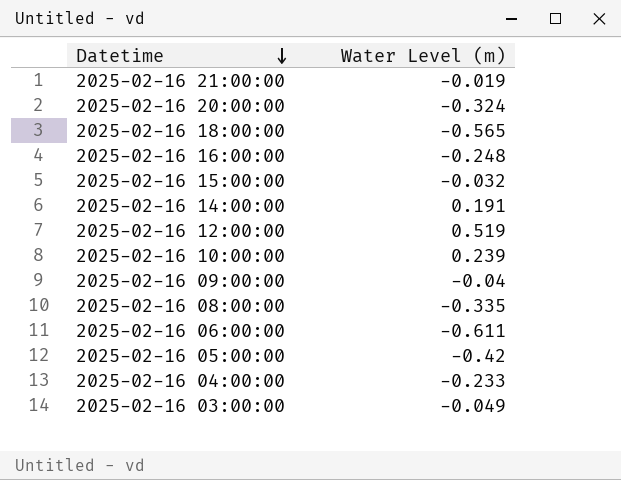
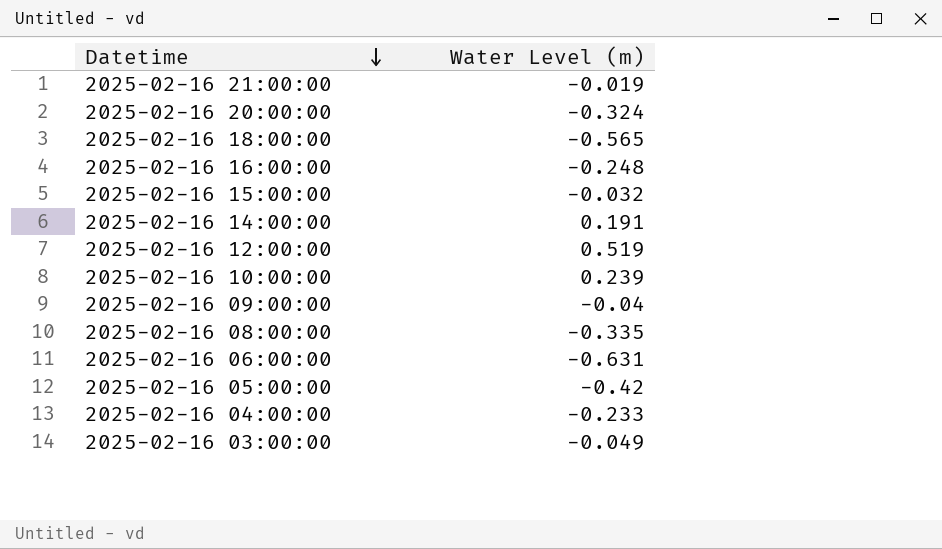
2025-02-16 06:00:00 | Water Level (m): -0.611 -> -0.631

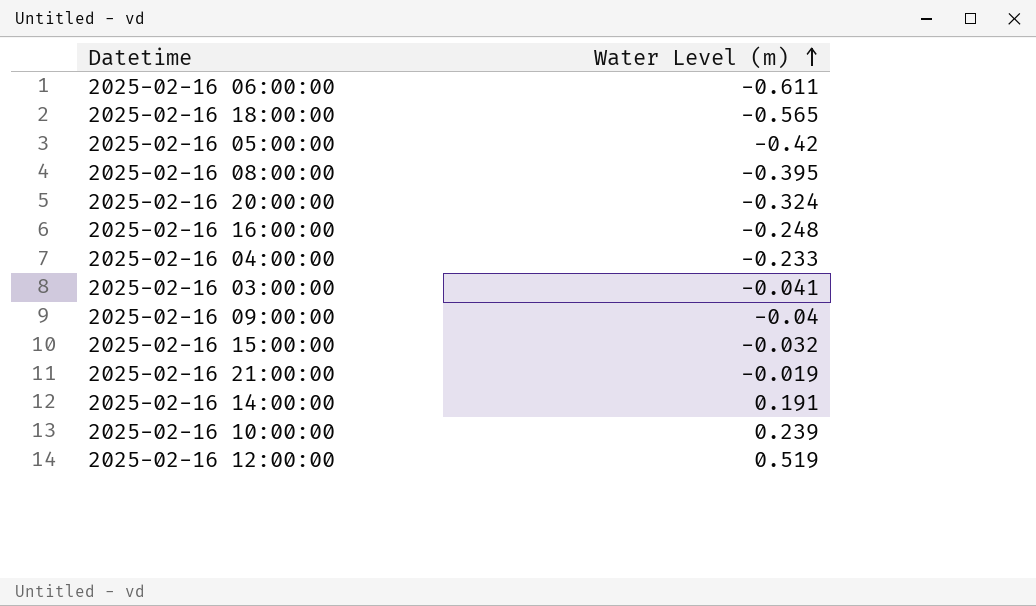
row order: Datetime descending -> Water Level (m) ascending
2025-02-16 06:00:00 | Water Level (m): -0.631 -> -0.611
2025-02-16 08:00:00 | Water Level (m): -0.335 -> -0.395
2025-02-16 03:00:00 | Water Level (m): -0.049 -> -0.041

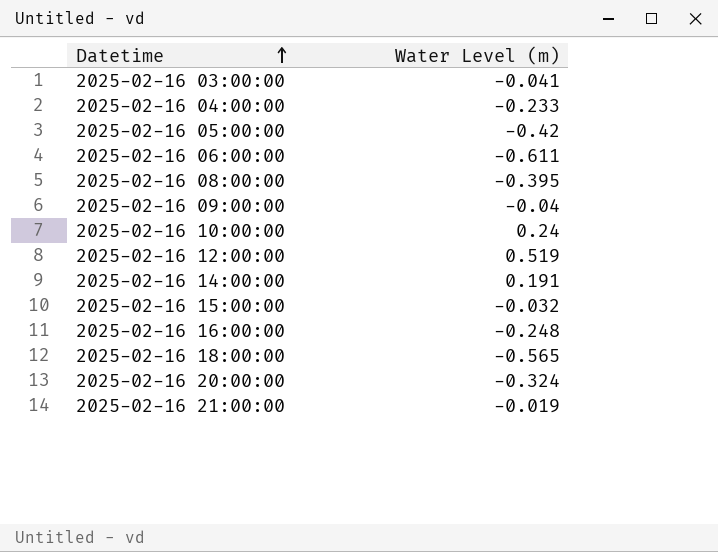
row order: Water Level (m) ascending -> Datetime ascending
2025-02-16 10:00:00 | Water Level (m): 0.239 -> 0.24

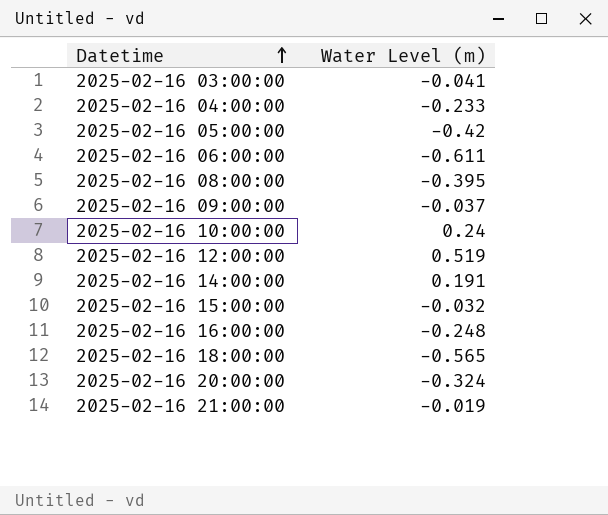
2025-02-16 09:00:00 | Water Level (m): -0.04 -> -0.037

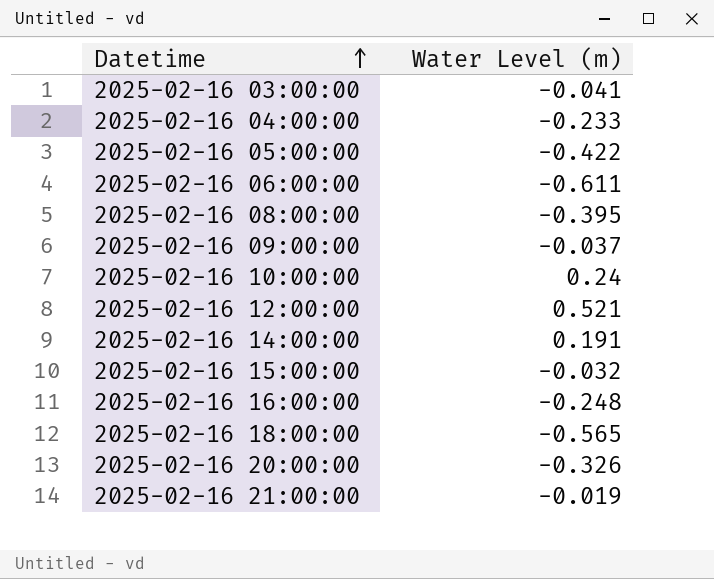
2025-02-16 05:00:00 | Water Level (m): -0.42 -> -0.422
2025-02-16 12:00:00 | Water Level (m): 0.519 -> 0.521
2025-02-16 20:00:00 | Water Level (m): -0.324 -> -0.326

